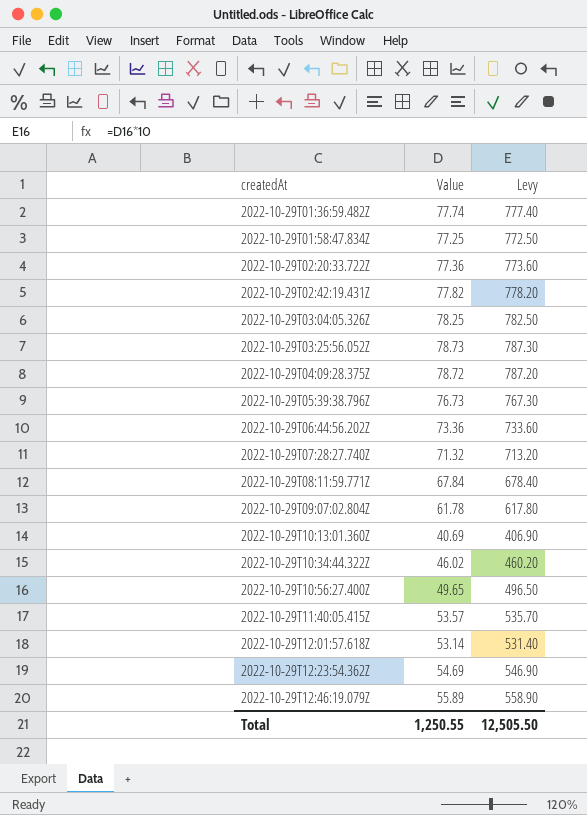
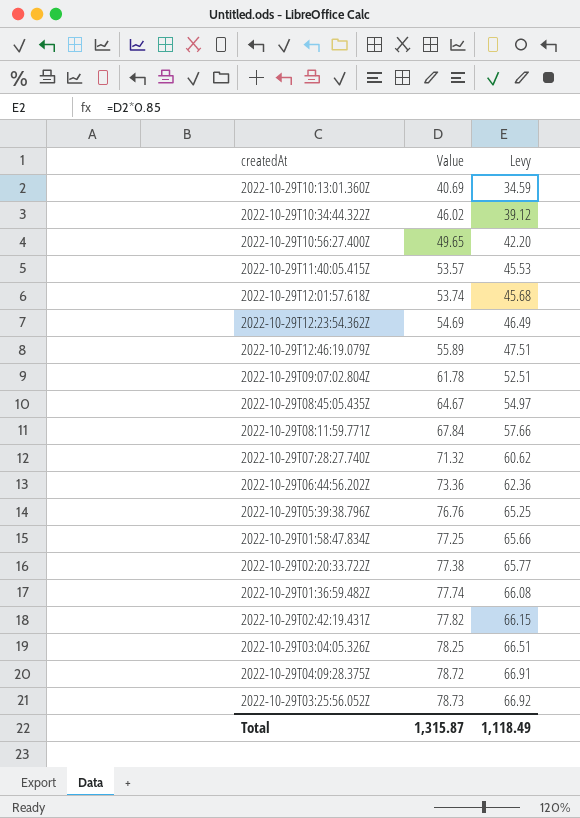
row order: createdAt ascending -> Value ascending
column Levy | formula: [Value] * 10 -> [Value] * 0.85
2022-10-29T12:01:57.618Z | Value: 53.14 -> 53.74
row 2022-10-29T08:45:05.435Z: none -> 64.67 | 54.97
2022-10-29T05:39:38.796Z | Value: 76.73 -> 76.76
2022-10-29T02:20:33.722Z | Value: 77.36 -> 77.38
Total | Value: 1,250.55 -> 1,315.87
Total | Levy: 12,505.50 -> 1,118.49

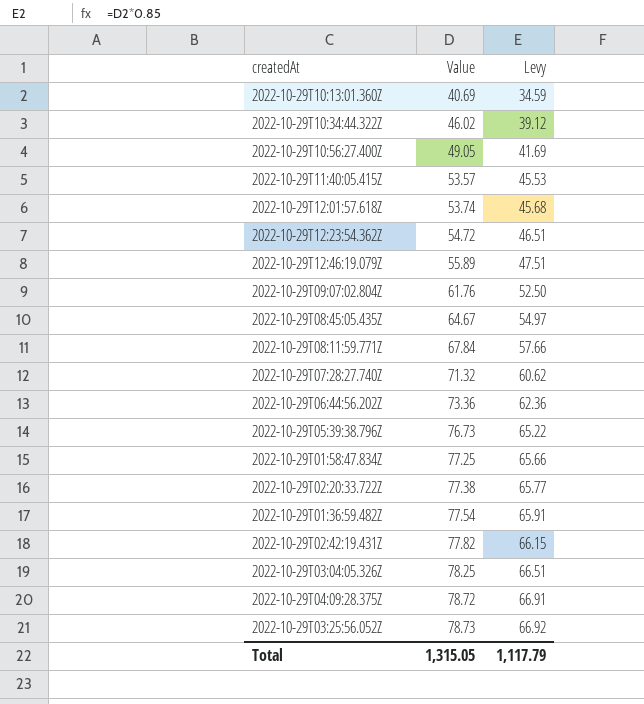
2022-10-29T10:56:27.400Z | Value: 49.65 -> 49.05
2022-10-29T10:56:27.400Z | Levy: 42.20 -> 41.69
2022-10-29T12:23:54.362Z | Value: 54.69 -> 54.72
2022-10-29T12:23:54.362Z | Levy: 46.49 -> 46.51
2022-10-29T09:07:02.804Z | Value: 61.78 -> 61.76
2022-10-29T09:07:02.804Z | Levy: 52.51 -> 52.50
2022-10-29T05:39:38.796Z | Value: 76.76 -> 76.73
2022-10-29T05:39:38.796Z | Levy: 65.25 -> 65.22
2022-10-29T01:36:59.482Z | Value: 77.74 -> 77.54
2022-10-29T01:36:59.482Z | Levy: 66.08 -> 65.91
Total | Value: 1,315.87 -> 1,315.05
Total | Levy: 1,118.49 -> 1,117.79

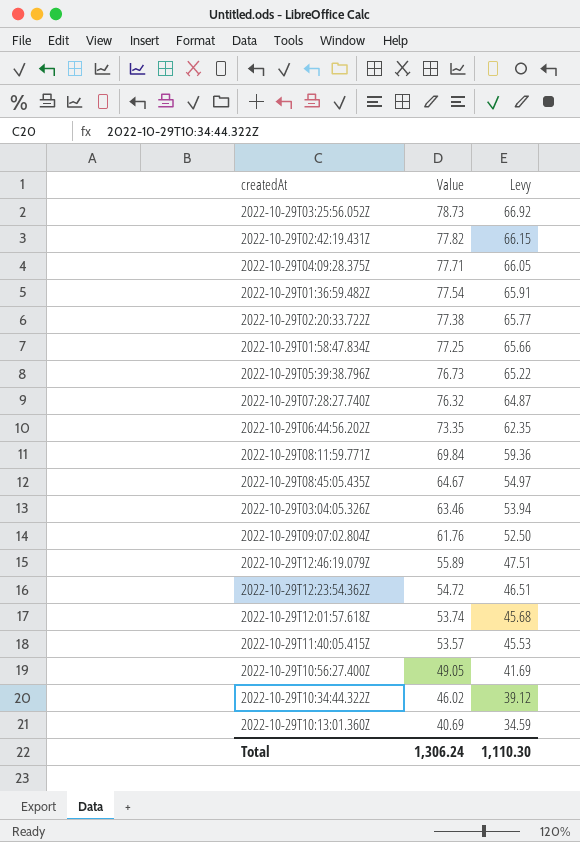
row order: Value ascending -> Value descending
2022-10-29T04:09:28.375Z | Value: 78.72 -> 77.71
2022-10-29T04:09:28.375Z | Levy: 66.91 -> 66.05
2022-10-29T07:28:27.740Z | Value: 71.32 -> 76.32
2022-10-29T07:28:27.740Z | Levy: 60.62 -> 64.87
2022-10-29T06:44:56.202Z | Value: 73.36 -> 73.35
2022-10-29T06:44:56.202Z | Levy: 62.36 -> 62.35
2022-10-29T08:11:59.771Z | Value: 67.84 -> 69.84
2022-10-29T08:11:59.771Z | Levy: 57.66 -> 59.36
2022-10-29T03:04:05.326Z | Value: 78.25 -> 63.46
2022-10-29T03:04:05.326Z | Levy: 66.51 -> 53.94
Total | Value: 1,315.05 -> 1,306.24
Total | Levy: 1,117.79 -> 1,110.30

